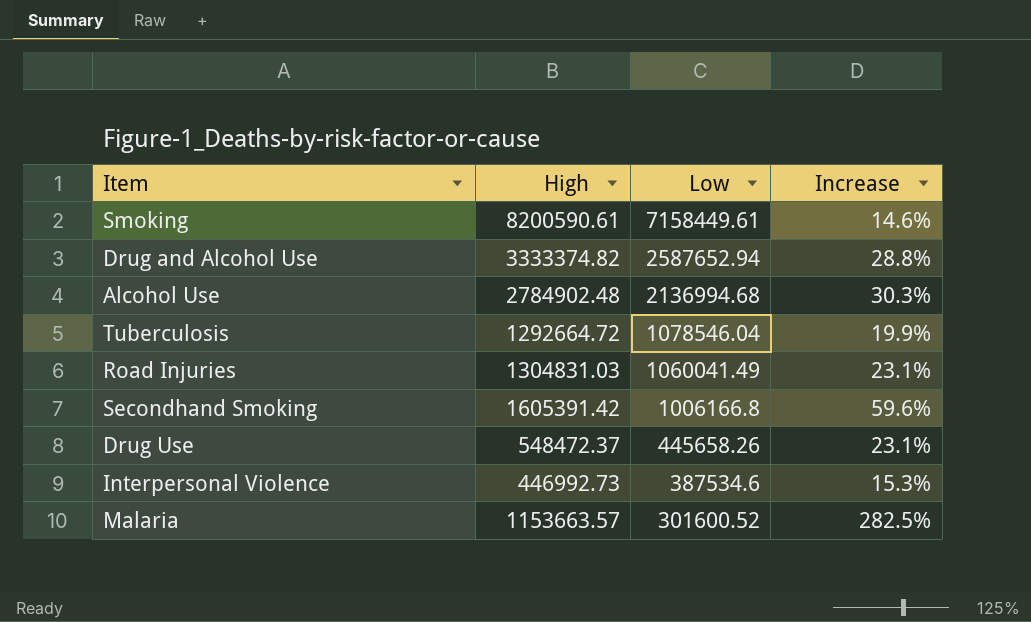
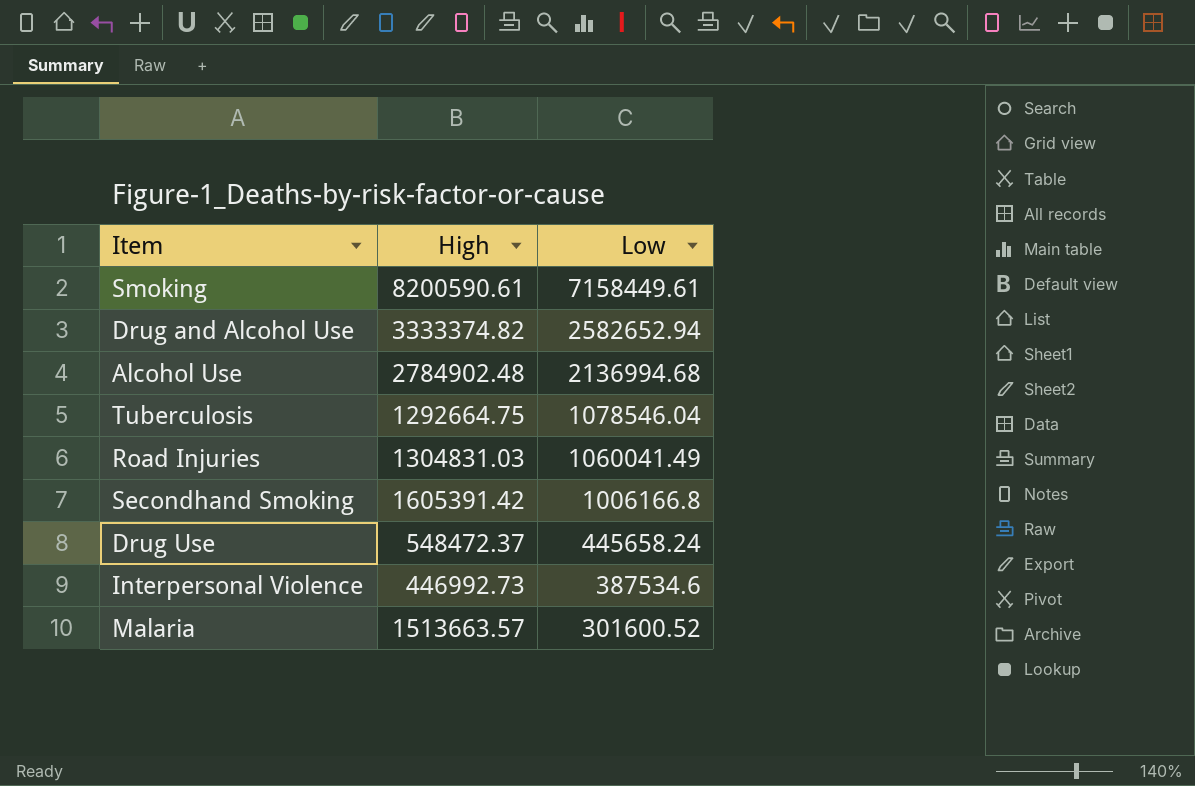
column Increase | formula: ([High] - [Low]) / [Low] -> none
Drug and Alcohol Use | Low: 2587652.94 -> 2582652.94
Tuberculosis | High: 1292664.72 -> 1292664.75
Drug Use | Low: 445658.26 -> 445658.24
Malaria | High: 1153663.57 -> 1513663.57

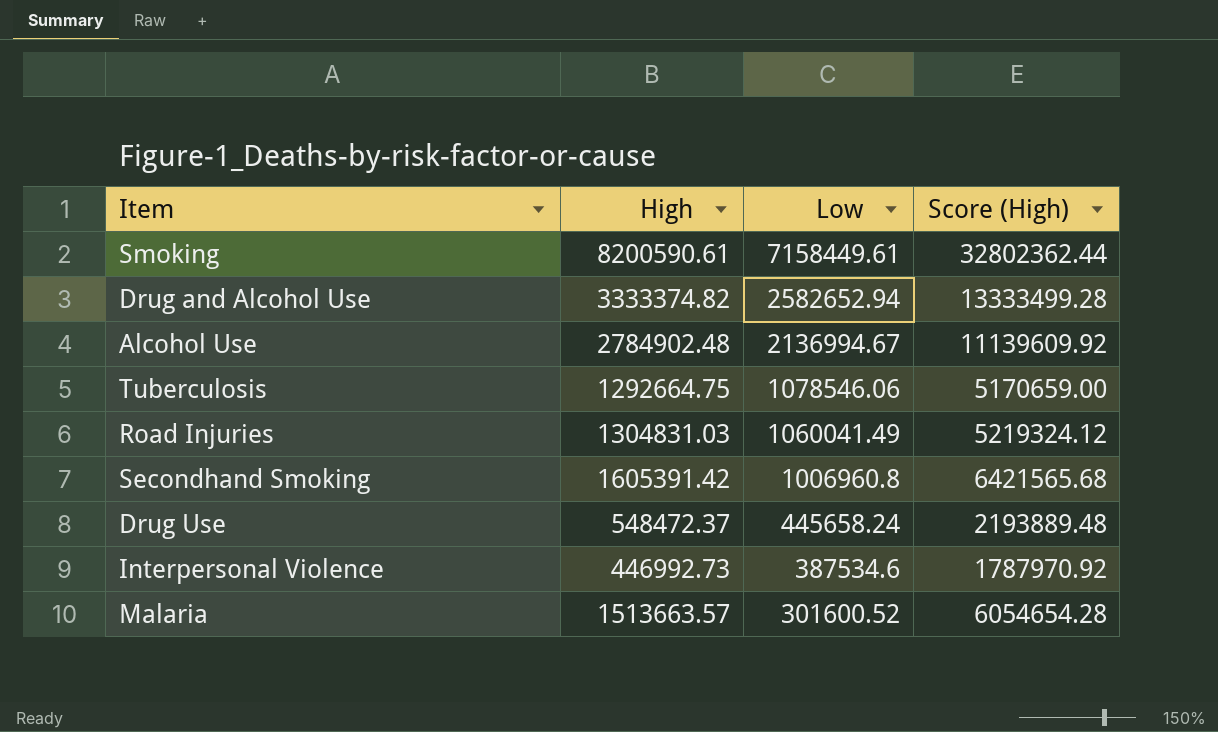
column Score (High) | formula: none -> [High] * 4
Alcohol Use | Low: 2136994.68 -> 2136994.67
Tuberculosis | Low: 1078546.04 -> 1078546.06
Secondhand Smoking | Low: 1006166.8 -> 1006960.8

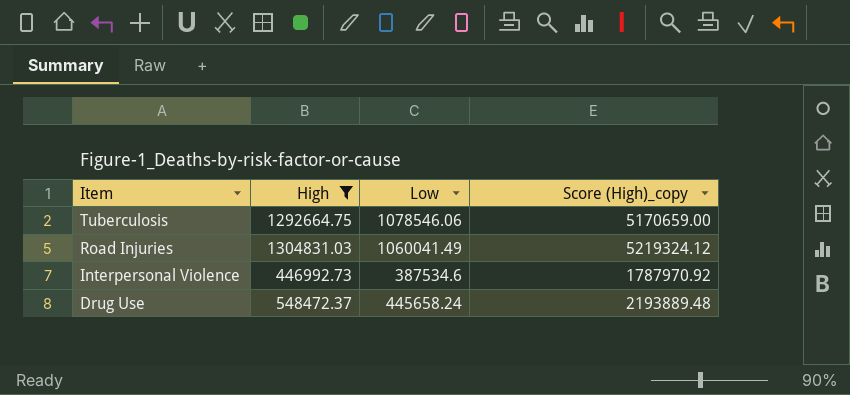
filter: none -> High <= 1304831.03
row order: Low descending -> Item descending
column name: Score (High) -> Score (High)_copy

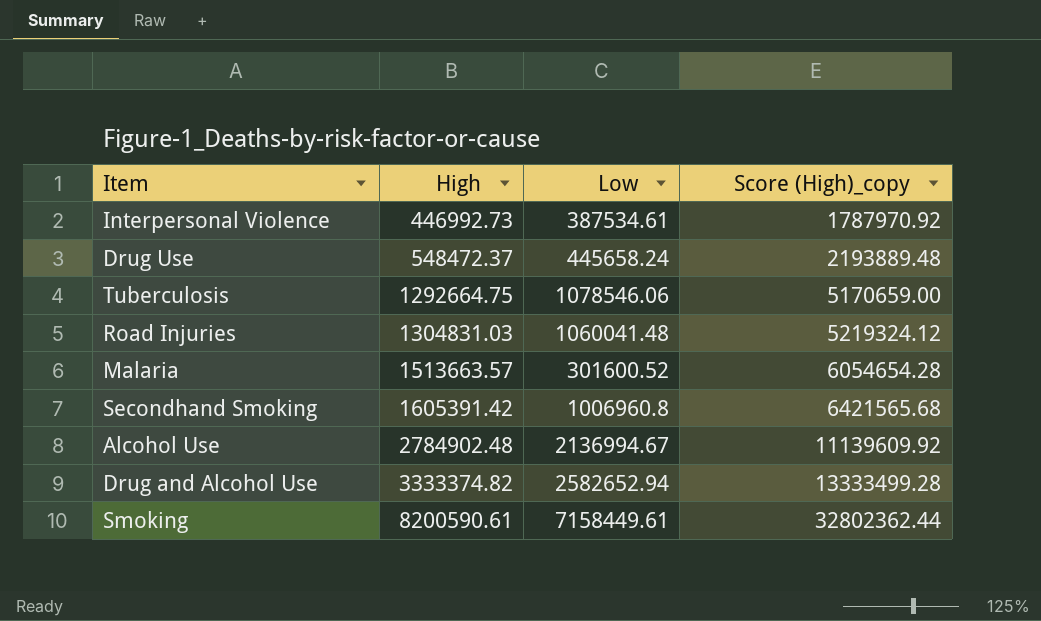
filter: High <= 1304831.03 -> none
row order: Item descending -> High ascending
Interpersonal Violence | Low: 387534.6 -> 387534.61
Road Injuries | Low: 1060041.49 -> 1060041.48

